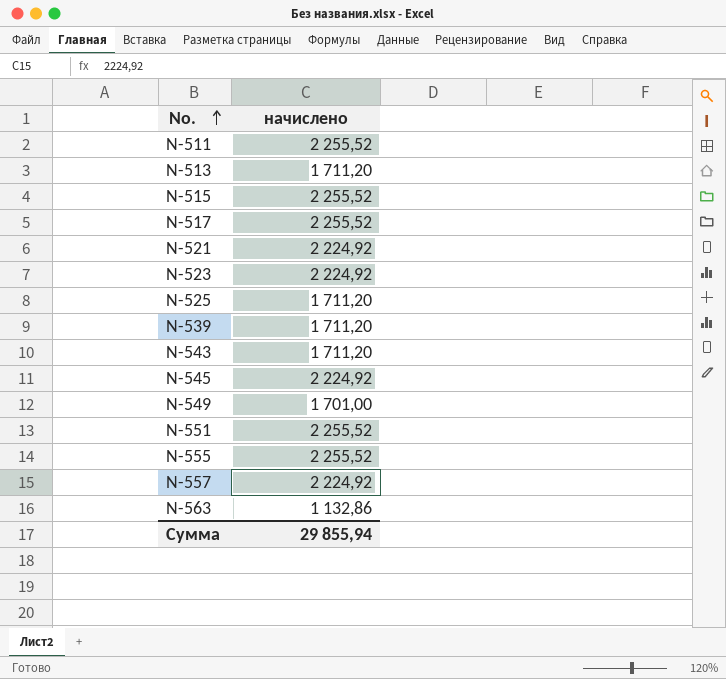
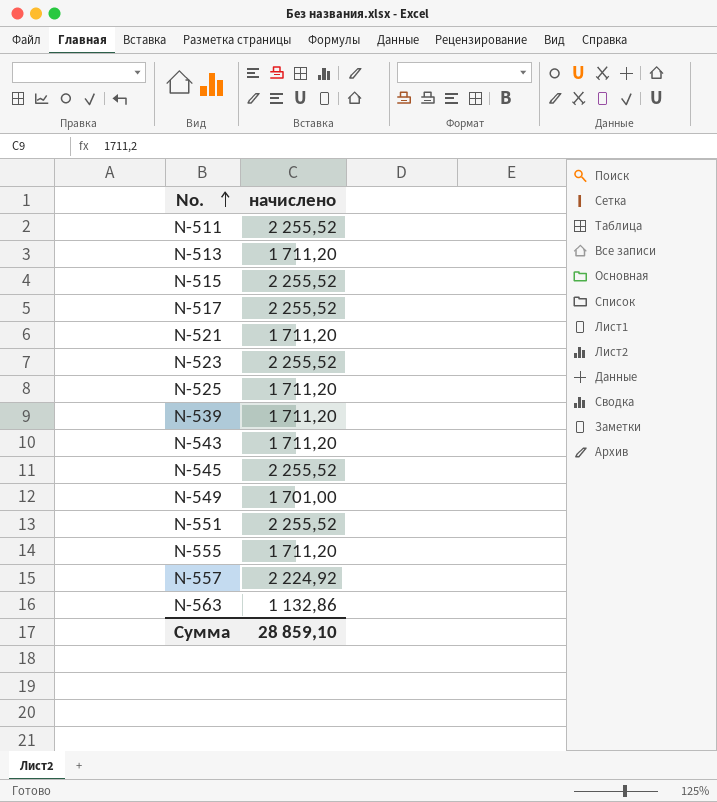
N-521 | начислено: 2 224,92 -> 1 711,20
N-523 | начислено: 2 224,92 -> 2 255,52
N-545 | начислено: 2 224,92 -> 2 255,52
N-555 | начислено: 2 255,52 -> 1 711,20
Сумма | начислено: 29 855,94 -> 28 859,10

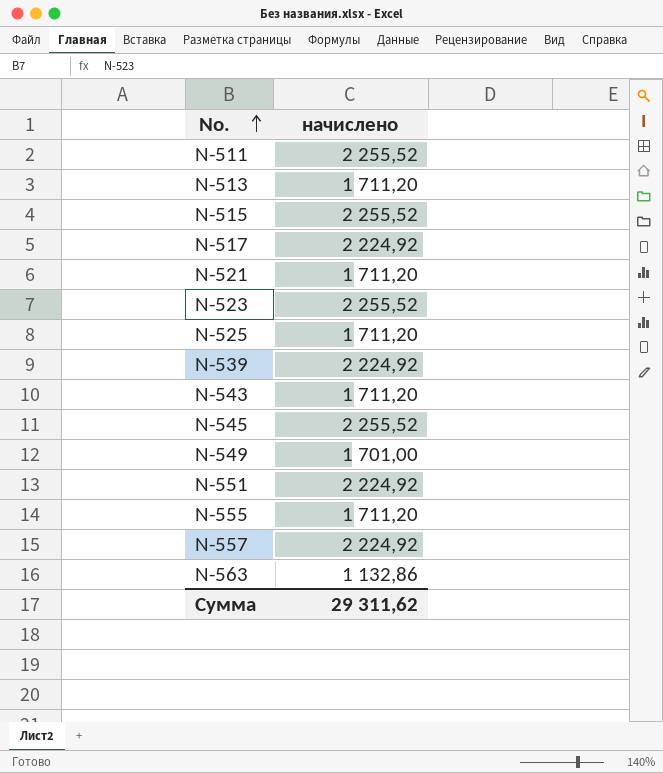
N-517 | начислено: 2 255,52 -> 2 224,92
N-539 | начислено: 1 711,20 -> 2 224,92
N-551 | начислено: 2 255,52 -> 2 224,92
Сумма | начислено: 28 859,10 -> 29 311,62

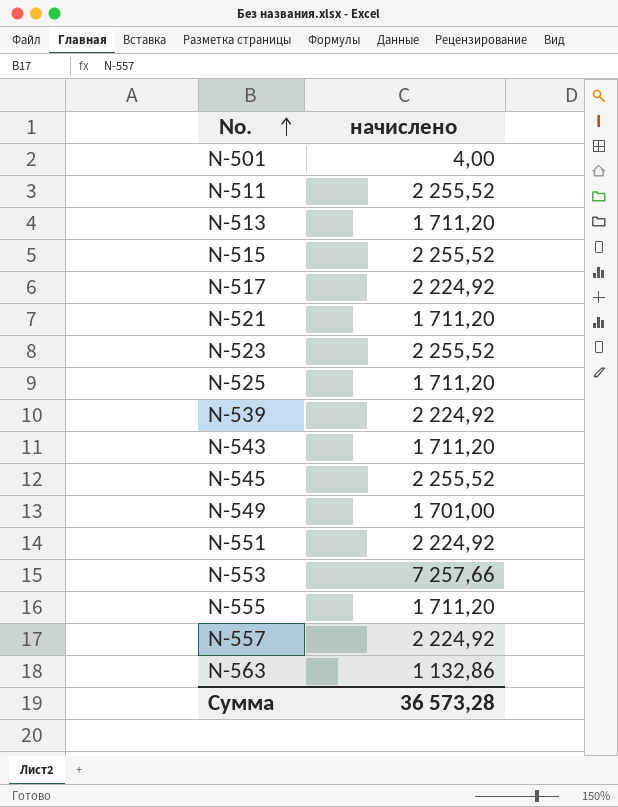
row N-501: none -> 4,00
row N-553: none -> 7 257,66
Сумма | начислено: 29 311,62 -> 36 573,28

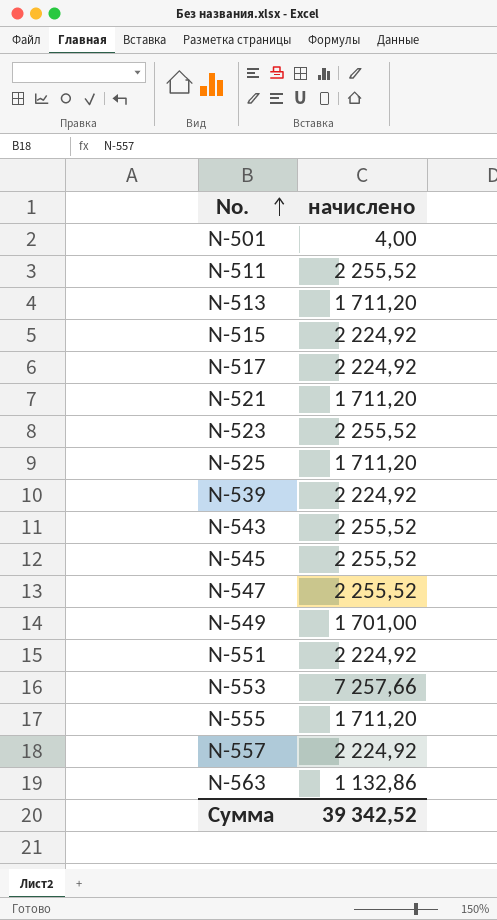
N-515 | начислено: 2 255,52 -> 2 224,92
N-543 | начислено: 1 711,20 -> 2 255,52
row N-547: none -> 2 255,52
Сумма | начислено: 36 573,28 -> 39 342,52

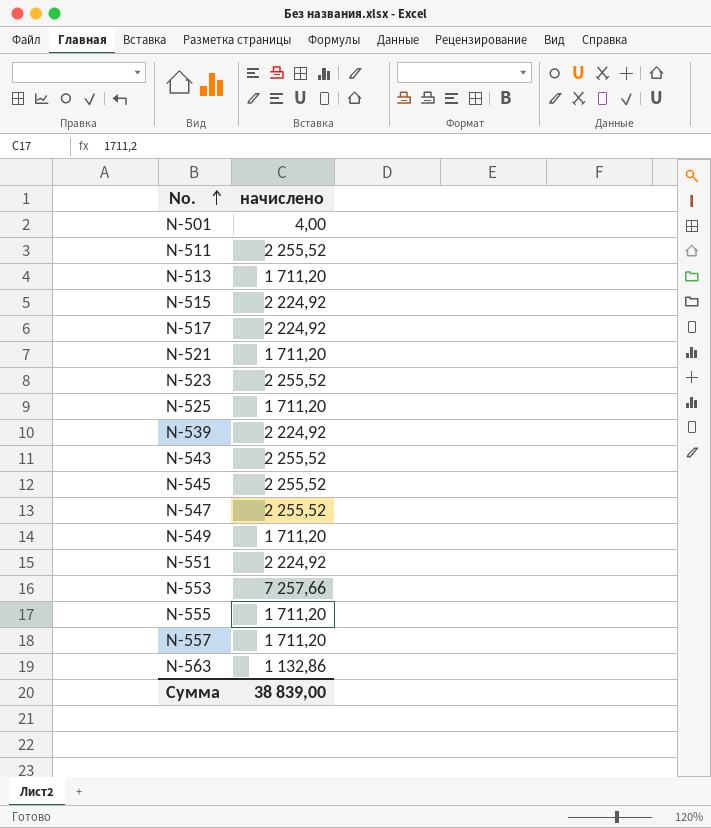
N-549 | начислено: 1 701,00 -> 1 711,20
N-557 | начислено: 2 224,92 -> 1 711,20
Сумма | начислено: 39 342,52 -> 38 839,00

